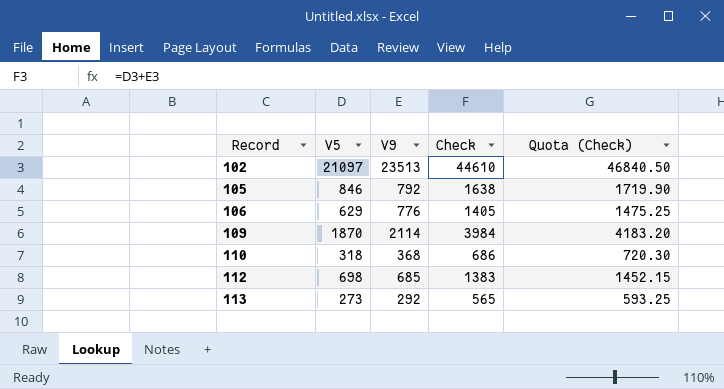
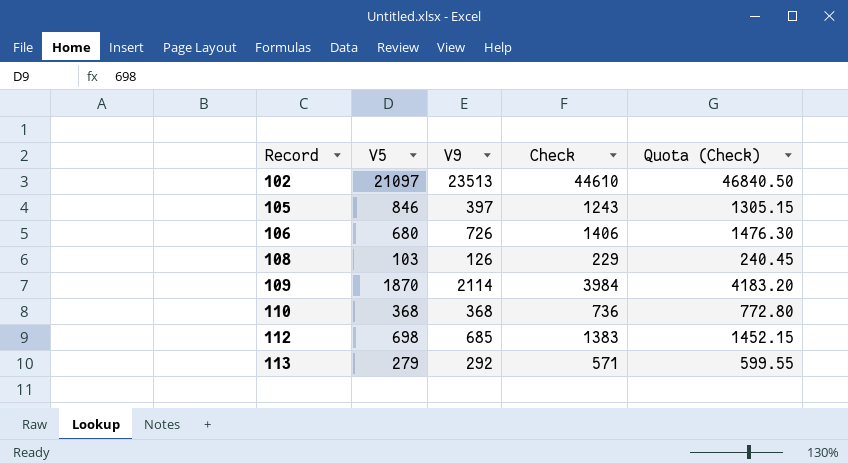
105 | V9: 792 -> 397
105 | Check: 1638 -> 1243
105 | Quota (Check): 1719.90 -> 1305.15
106 | V5: 629 -> 680
106 | V9: 776 -> 726
106 | Check: 1405 -> 1406
106 | Quota (Check): 1475.25 -> 1476.30
row 108: none -> 103 | 126 | 229 | 240.45
110 | V5: 318 -> 368
110 | Check: 686 -> 736
110 | Quota (Check): 720.30 -> 772.80
113 | V5: 273 -> 279
113 | Check: 565 -> 571
113 | Quota (Check): 593.25 -> 599.55

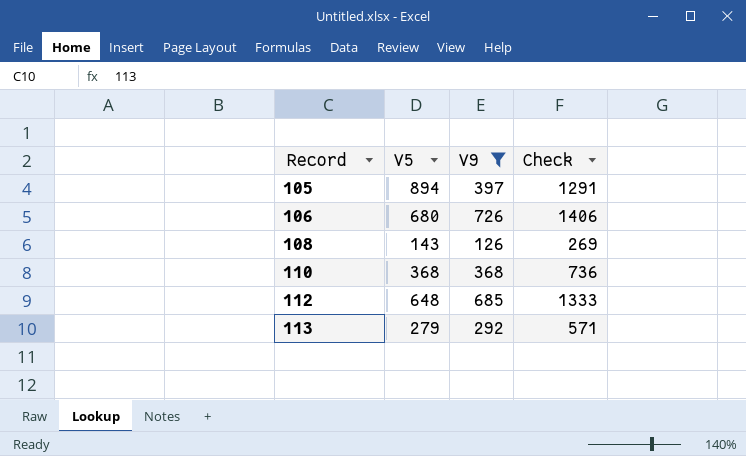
filter: none -> V9 <= 726
column Quota (Check) | formula: [Check] * 1.05 -> none
105 | V5: 846 -> 894
105 | Check: 1243 -> 1291
108 | V5: 103 -> 143
108 | Check: 229 -> 269
112 | V5: 698 -> 648
112 | Check: 1383 -> 1333

